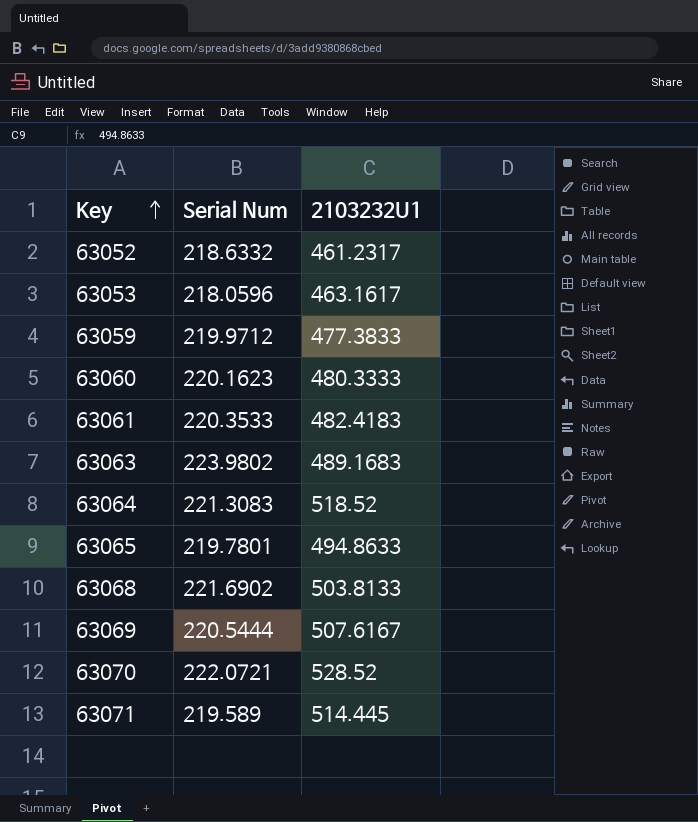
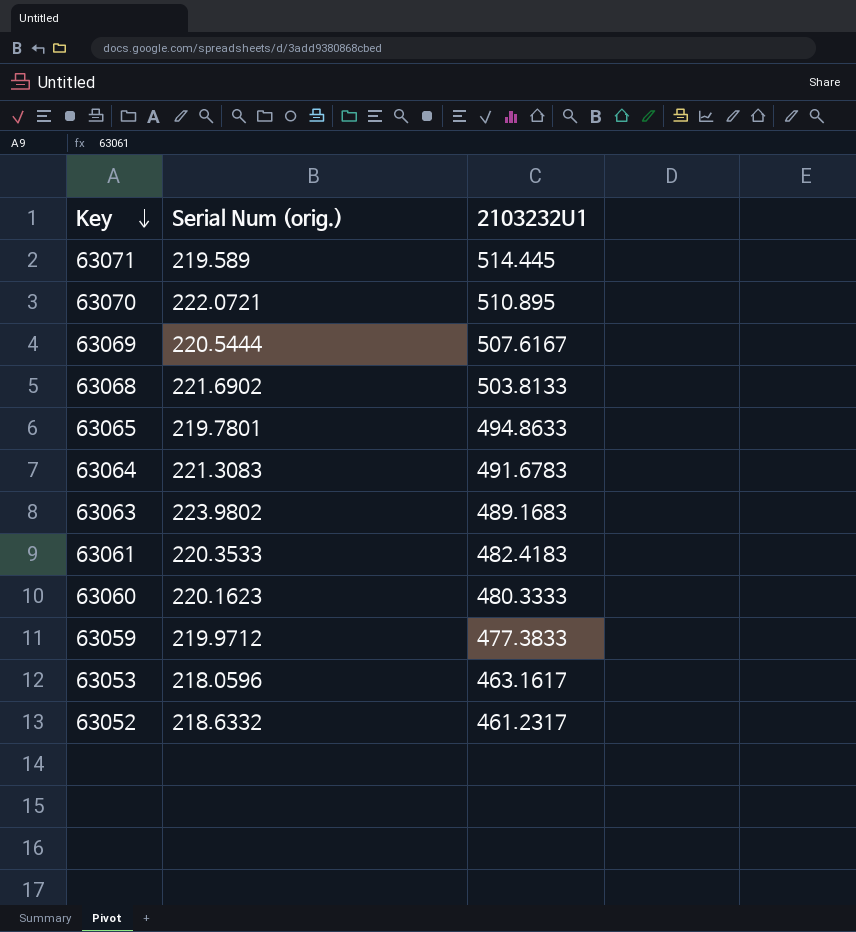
row order: Key ascending -> Key descending
column name: Serial Num -> Serial Num (orig.)
63070 | 2103232U1: 528.52 -> 510.895
63064 | 2103232U1: 518.52 -> 491.6783

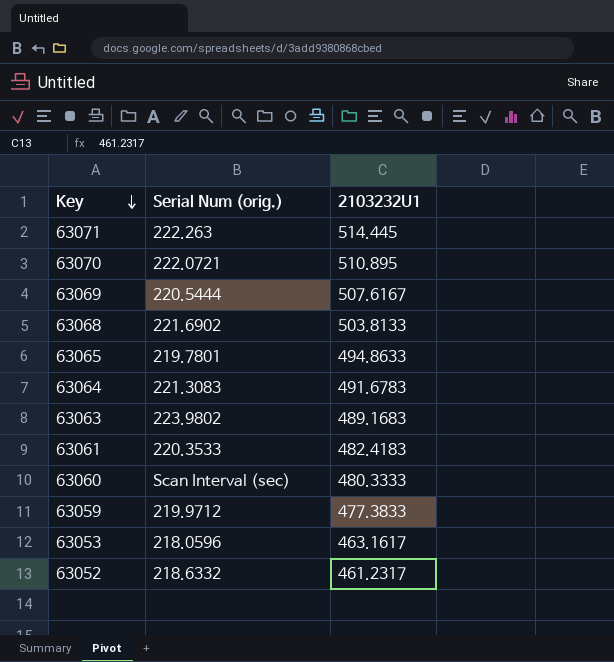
63071 | Serial Num (orig.): 219.589 -> 222.263
63060 | Serial Num (orig.): 220.1623 -> Scan Interval (sec)

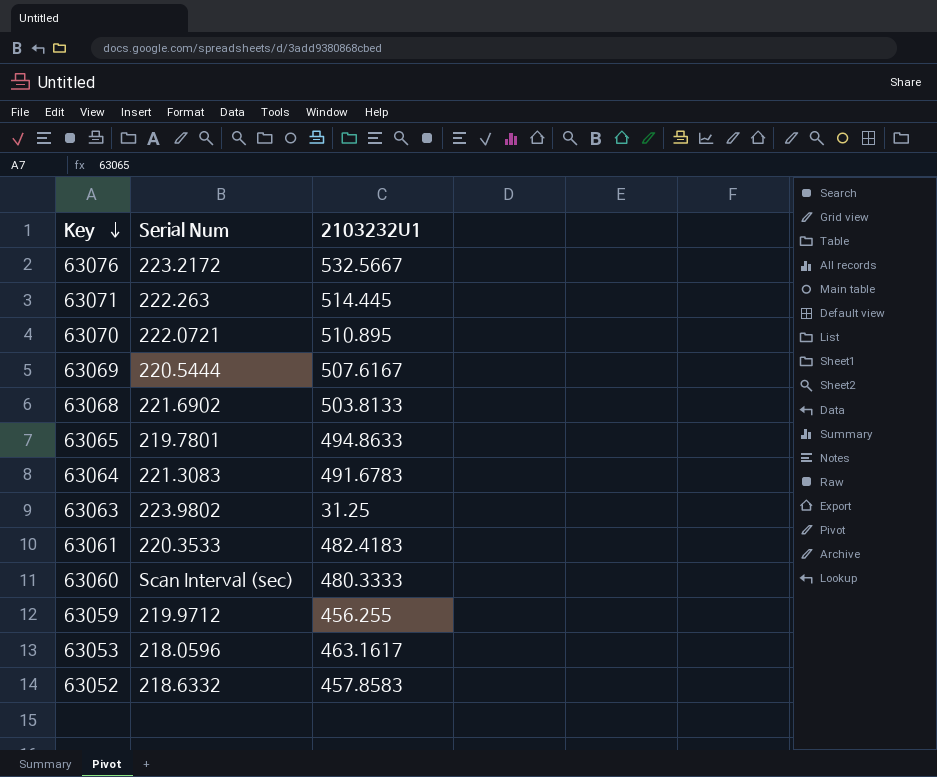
column name: Serial Num (orig.) -> Serial Num
row 63076: none -> 223.2172 | 532.5667
63063 | 2103232U1: 489.1683 -> 31.25
63059 | 2103232U1: 477.3833 -> 456.255
63052 | 2103232U1: 461.2317 -> 457.8583

